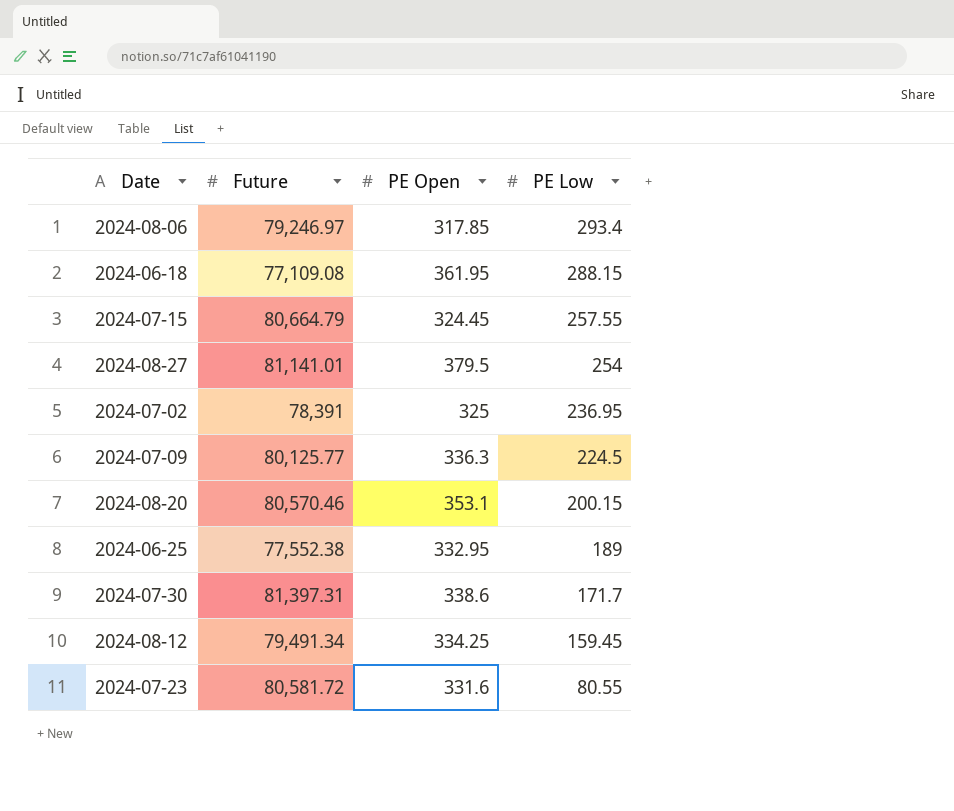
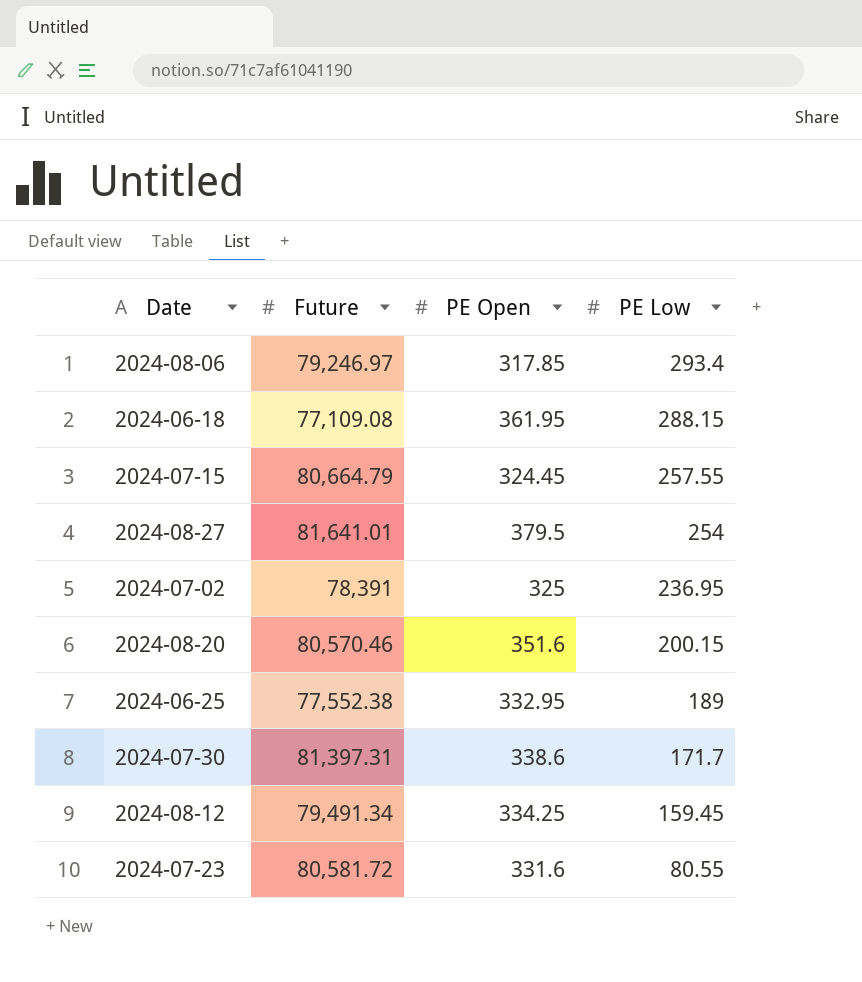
row 2024-07-09: 80,125.77 | 336.3 | 224.5 -> none
2024-08-27 | Future: 81,141.01 -> 81,641.01
2024-08-20 | PE Open: 353.1 -> 351.6

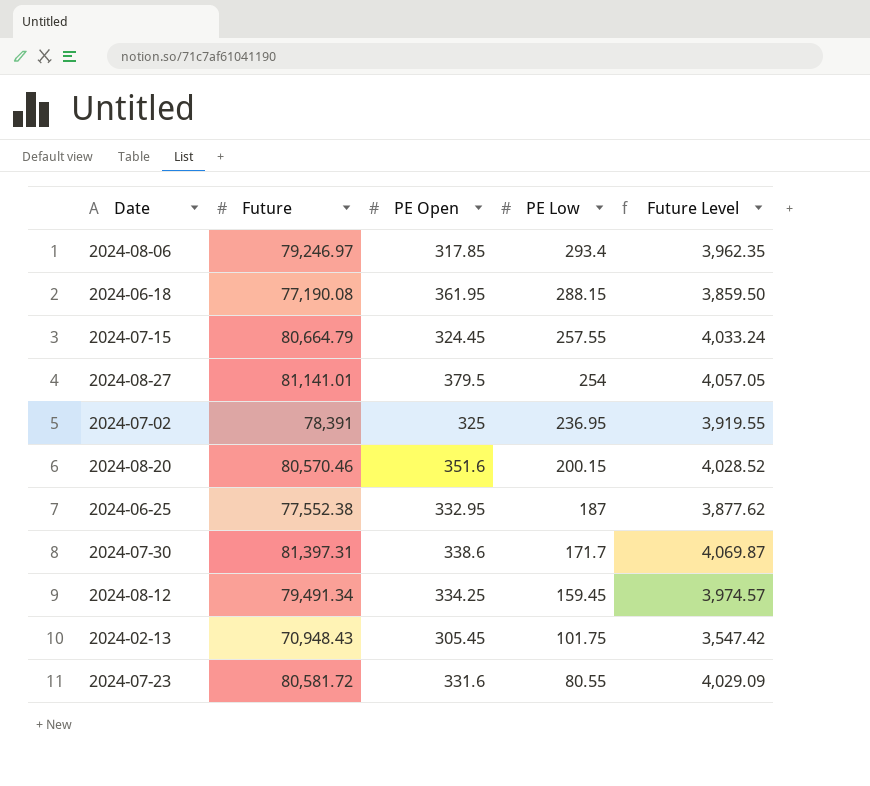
column Future Level | formula: none -> [Future] * 0.05
2024-06-18 | Future: 77,109.08 -> 77,190.08
2024-08-27 | Future: 81,641.01 -> 81,141.01
2024-06-25 | PE Low: 189 -> 187
row 2024-02-13: none -> 70,948.43 | 305.45 | 101.75 | 3,547.42

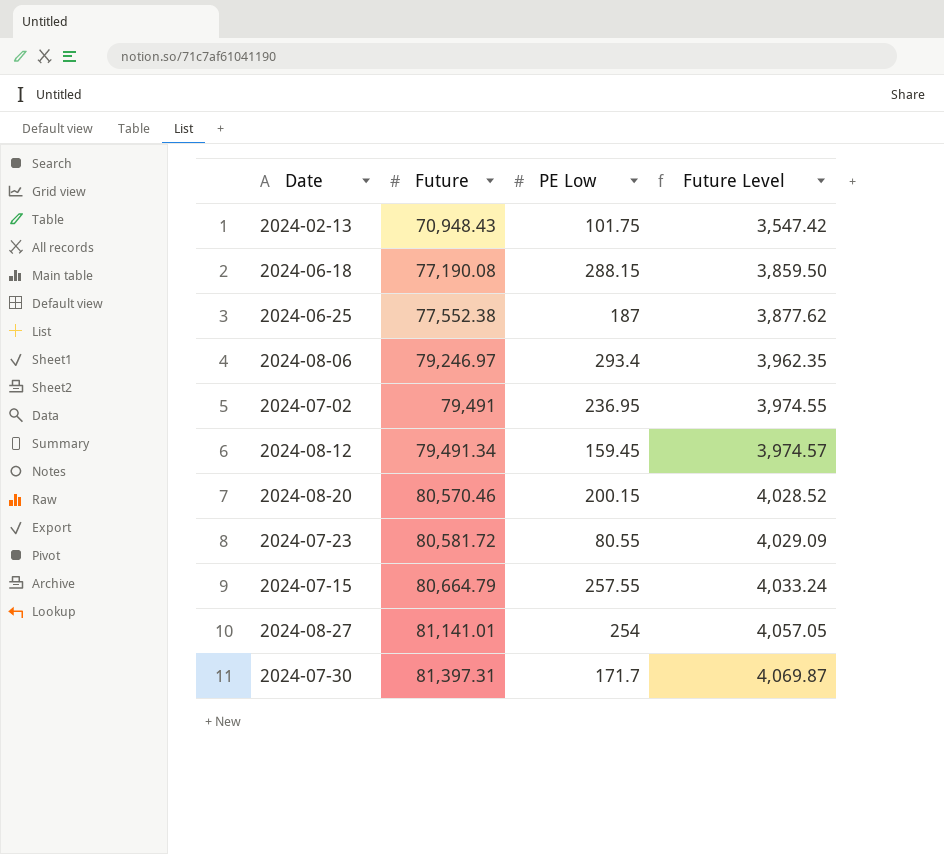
row order: PE Low descending -> Future ascending
column PE Open | position: 3 -> none
2024-07-02 | Future: 78,391 -> 79,491
2024-07-02 | Future Level: 3,919.55 -> 3,974.55

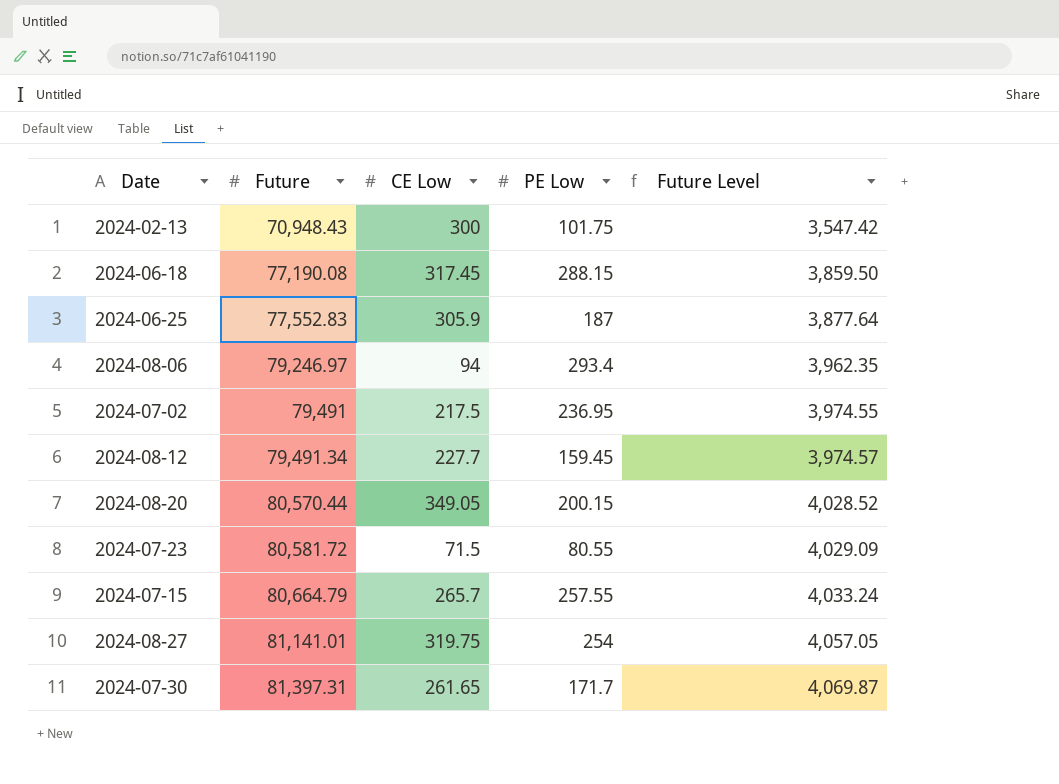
column CE Low | position: none -> 3
2024-06-25 | Future: 77,552.38 -> 77,552.83
2024-06-25 | Future Level: 3,877.62 -> 3,877.64
2024-08-20 | Future: 80,570.46 -> 80,570.44

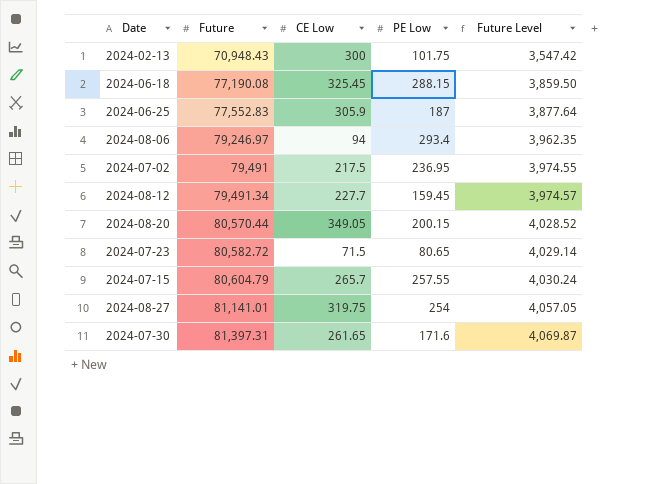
2024-06-18 | CE Low: 317.45 -> 325.45
2024-07-23 | Future: 80,581.72 -> 80,582.72
2024-07-23 | PE Low: 80.55 -> 80.65
2024-07-23 | Future Level: 4,029.09 -> 4,029.14
2024-07-15 | Future: 80,664.79 -> 80,604.79
2024-07-15 | Future Level: 4,033.24 -> 4,030.24
2024-07-30 | PE Low: 171.7 -> 171.6

